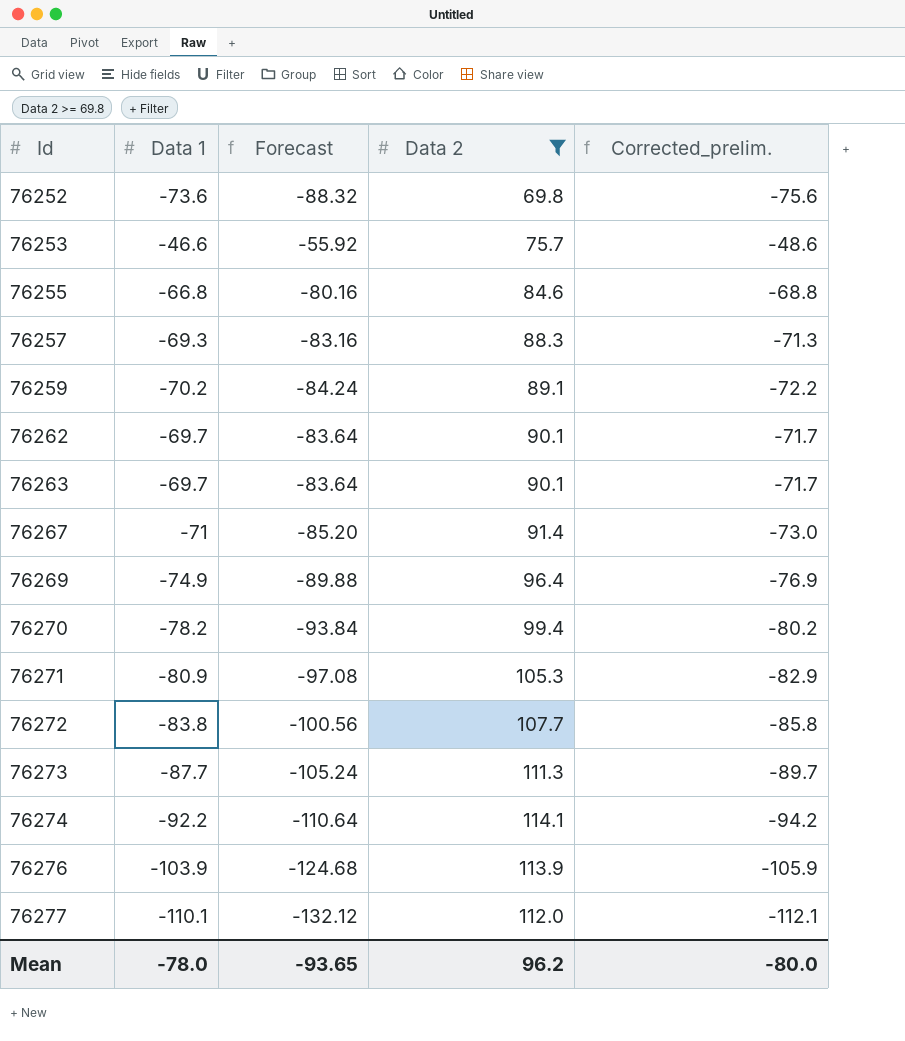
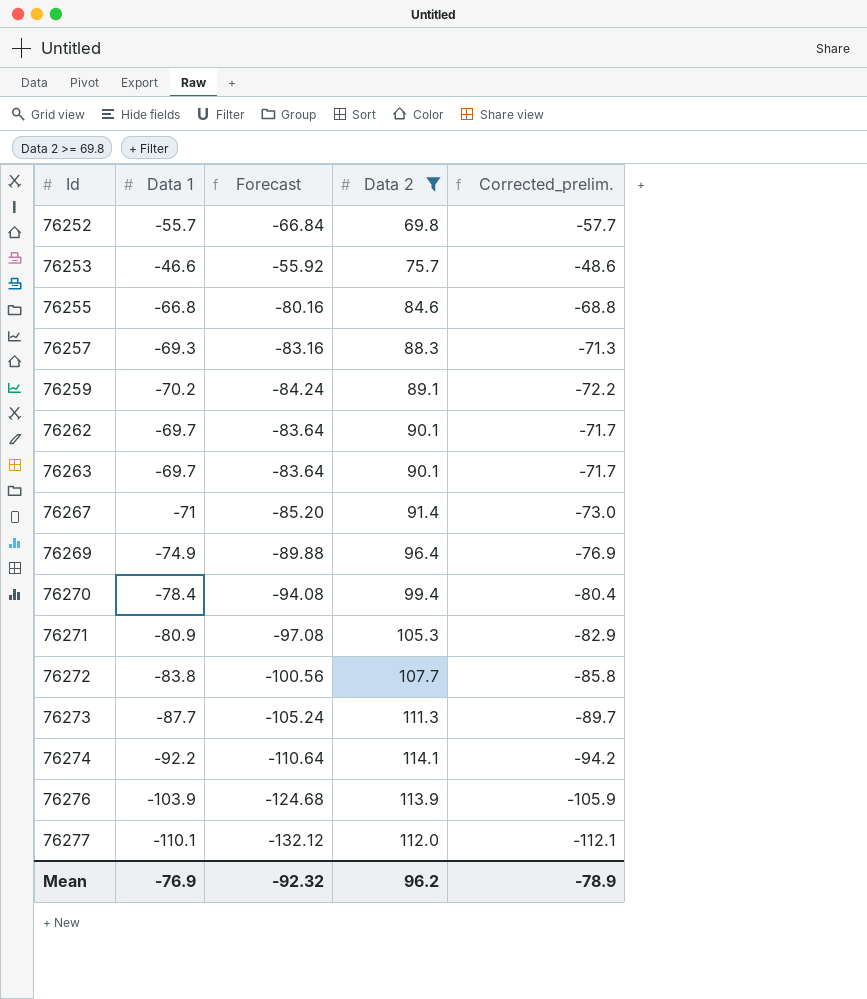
76252 | Data 1: -73.6 -> -55.7
76252 | Forecast: -88.32 -> -66.84
76252 | Corrected_prelim.: -75.6 -> -57.7
76270 | Data 1: -78.2 -> -78.4
76270 | Forecast: -93.84 -> -94.08
76270 | Corrected_prelim.: -80.2 -> -80.4
Mean | Data 1: -78.0 -> -76.9
Mean | Forecast: -93.65 -> -92.32
Mean | Corrected_prelim.: -80.0 -> -78.9

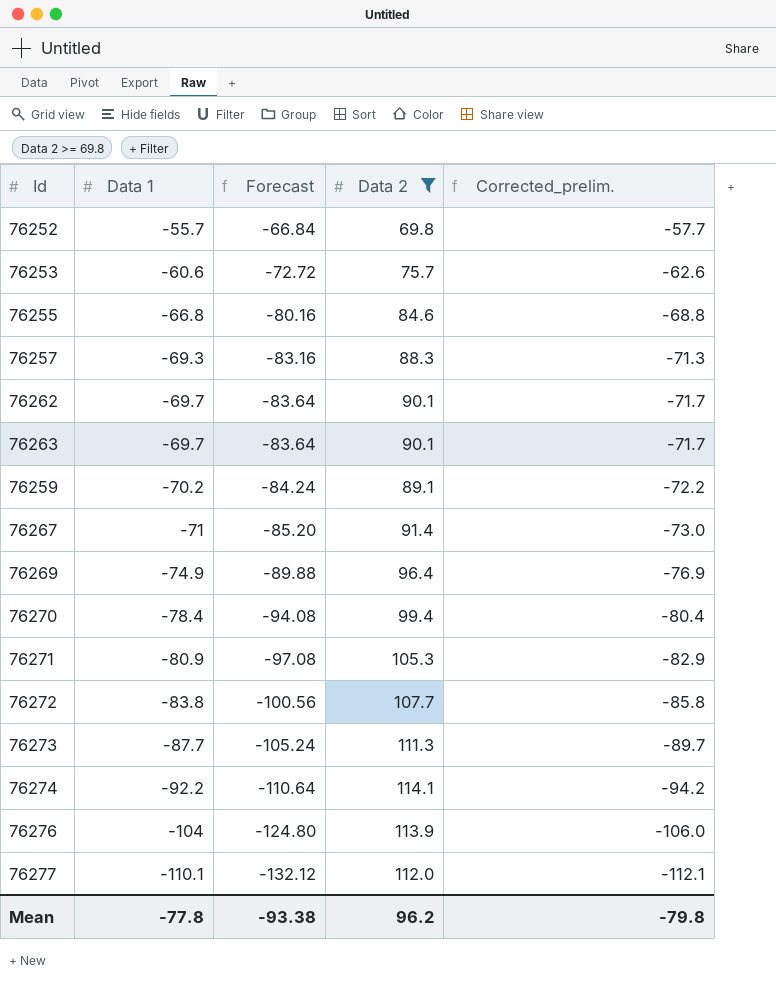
row order: Id ascending -> Data 1 descending
76253 | Data 1: -46.6 -> -60.6
76253 | Forecast: -55.92 -> -72.72
76253 | Corrected_prelim.: -48.6 -> -62.6
76276 | Data 1: -103.9 -> -104
76276 | Forecast: -124.68 -> -124.80
76276 | Corrected_prelim.: -105.9 -> -106.0
Mean | Data 1: -76.9 -> -77.8
Mean | Forecast: -92.32 -> -93.38
Mean | Corrected_prelim.: -78.9 -> -79.8

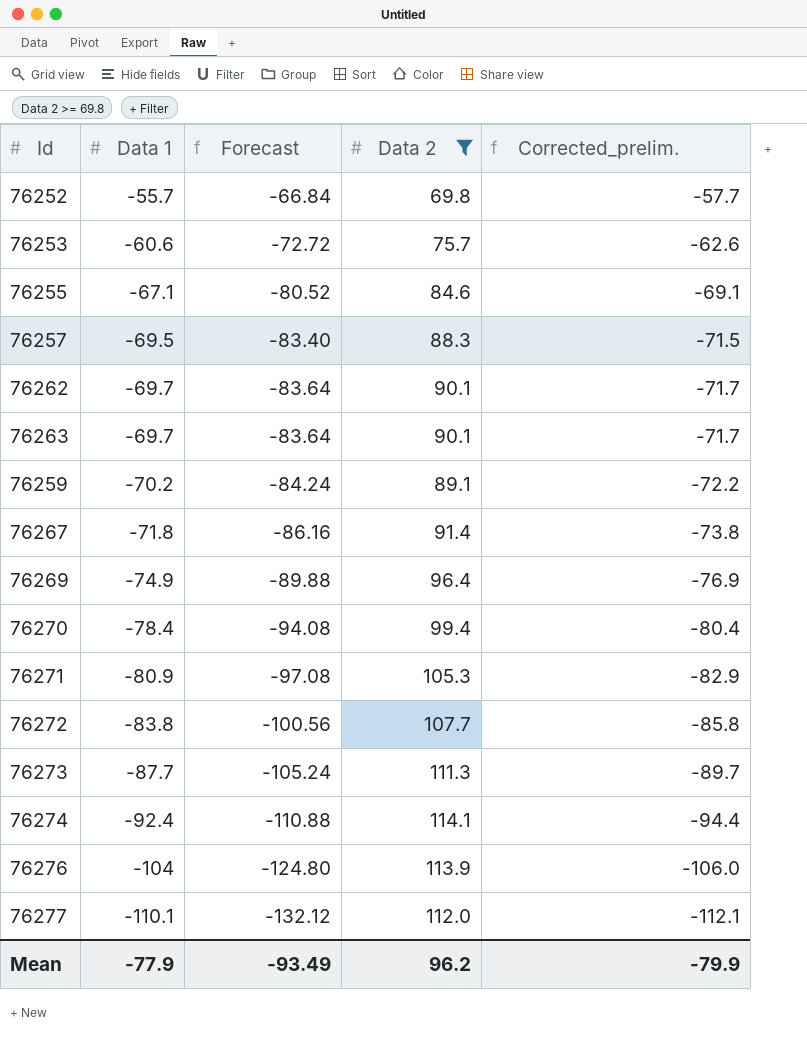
76255 | Data 1: -66.8 -> -67.1
76255 | Forecast: -80.16 -> -80.52
76255 | Corrected_prelim.: -68.8 -> -69.1
76257 | Data 1: -69.3 -> -69.5
76257 | Forecast: -83.16 -> -83.40
76257 | Corrected_prelim.: -71.3 -> -71.5
76267 | Data 1: -71 -> -71.8
76267 | Forecast: -85.20 -> -86.16
76267 | Corrected_prelim.: -73.0 -> -73.8
76274 | Data 1: -92.2 -> -92.4
76274 | Forecast: -110.64 -> -110.88
76274 | Corrected_prelim.: -94.2 -> -94.4
Mean | Data 1: -77.8 -> -77.9
Mean | Forecast: -93.38 -> -93.49
Mean | Corrected_prelim.: -79.8 -> -79.9

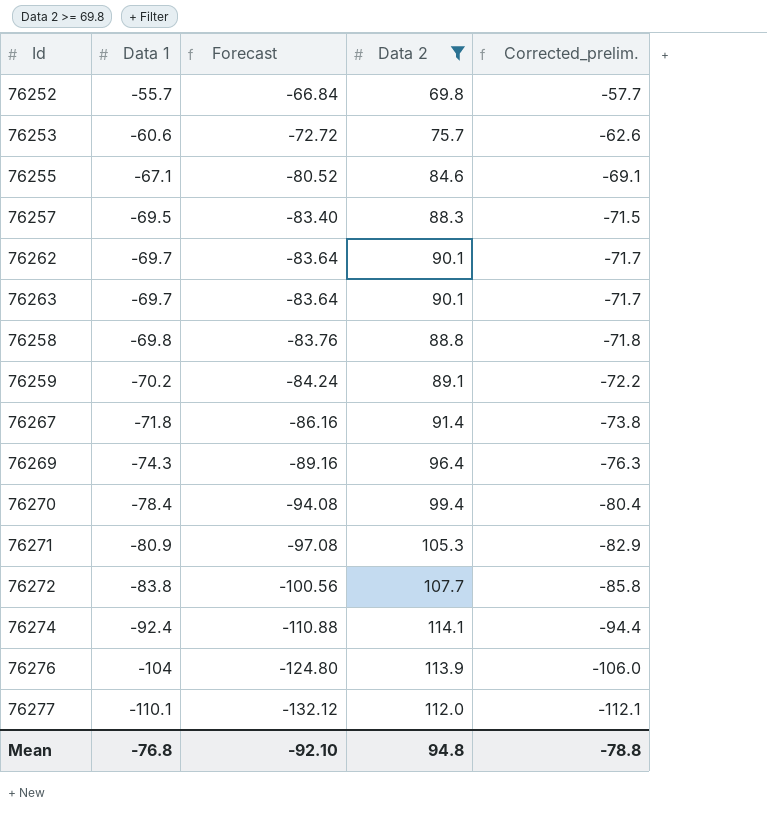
row 76273: -87.7 | -105.24 | 111.3 | -89.7 -> none
row 76258: none -> -69.8 | -83.76 | 88.8 | -71.8
76269 | Data 1: -74.9 -> -74.3
76269 | Forecast: -89.88 -> -89.16
76269 | Corrected_prelim.: -76.9 -> -76.3
Mean | Data 1: -77.9 -> -76.8
Mean | Forecast: -93.49 -> -92.10
Mean | Data 2: 96.2 -> 94.8
Mean | Corrected_prelim.: -79.9 -> -78.8

